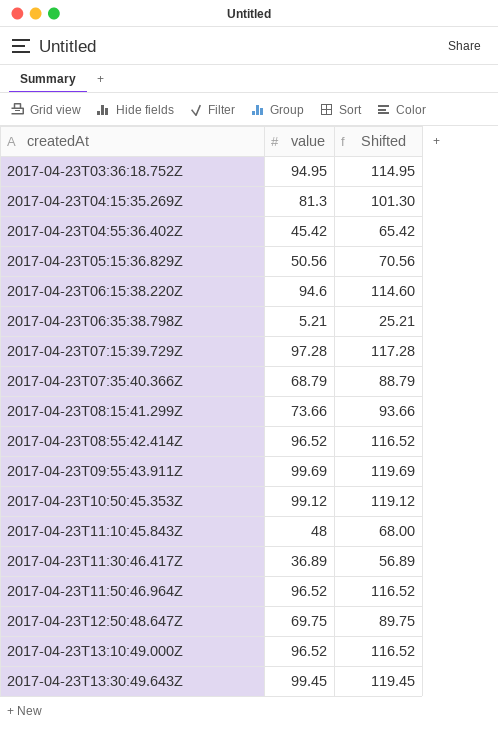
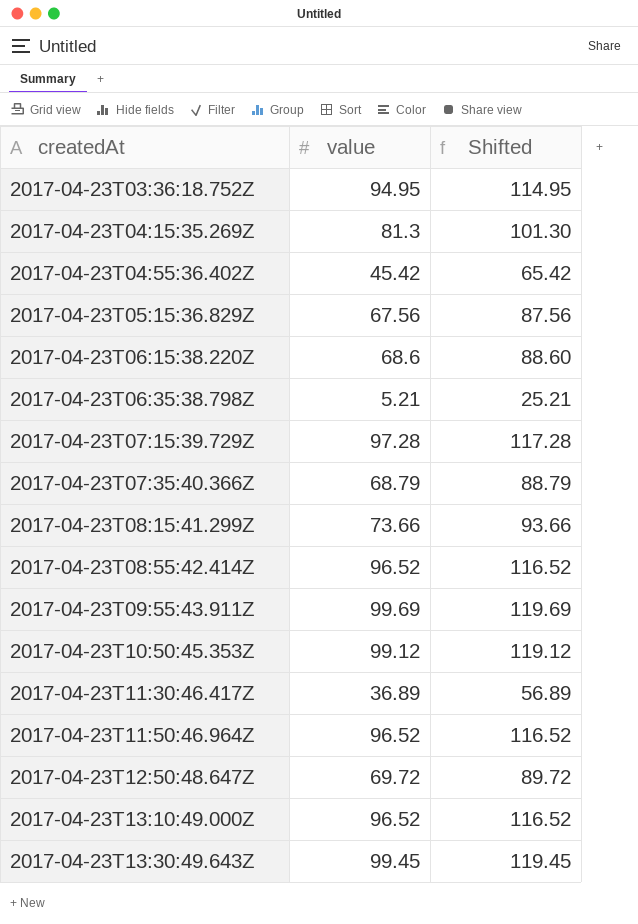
row 2017-04-23T11:10:45.843Z: 48 | 68.00 -> none
2017-04-23T05:15:36.829Z | value: 50.56 -> 67.56
2017-04-23T05:15:36.829Z | Shifted: 70.56 -> 87.56
2017-04-23T06:15:38.220Z | value: 94.6 -> 68.6
2017-04-23T06:15:38.220Z | Shifted: 114.60 -> 88.60
2017-04-23T12:50:48.647Z | value: 69.75 -> 69.72
2017-04-23T12:50:48.647Z | Shifted: 89.75 -> 89.72

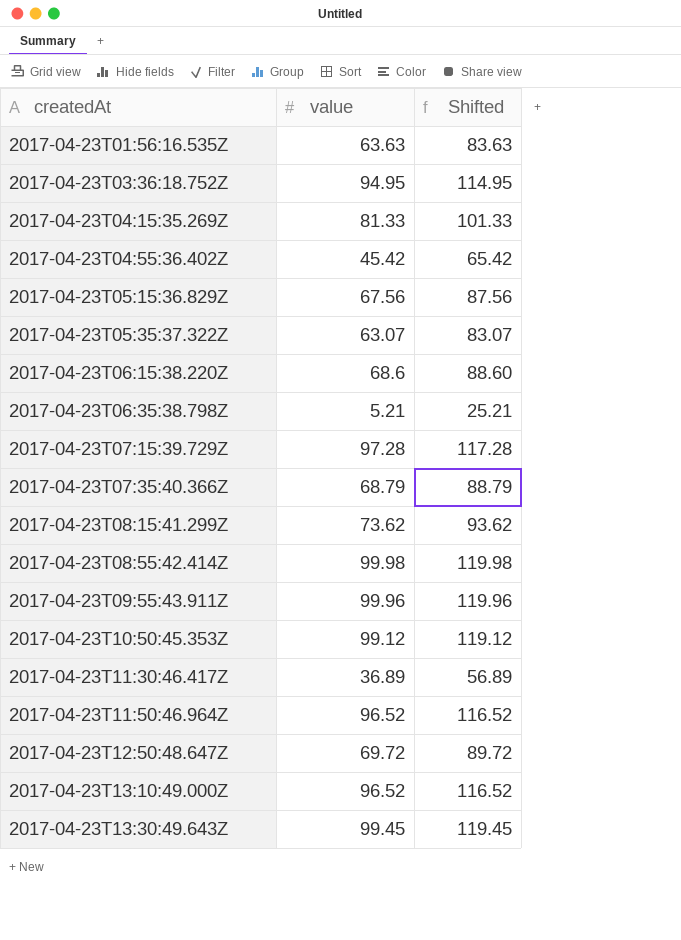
row 2017-04-23T01:56:16.535Z: none -> 63.63 | 83.63
2017-04-23T04:15:35.269Z | value: 81.3 -> 81.33
2017-04-23T04:15:35.269Z | Shifted: 101.30 -> 101.33
row 2017-04-23T05:35:37.322Z: none -> 63.07 | 83.07
2017-04-23T08:15:41.299Z | value: 73.66 -> 73.62
2017-04-23T08:15:41.299Z | Shifted: 93.66 -> 93.62
2017-04-23T08:55:42.414Z | value: 96.52 -> 99.98
2017-04-23T08:55:42.414Z | Shifted: 116.52 -> 119.98
2017-04-23T09:55:43.911Z | value: 99.69 -> 99.96
2017-04-23T09:55:43.911Z | Shifted: 119.69 -> 119.96

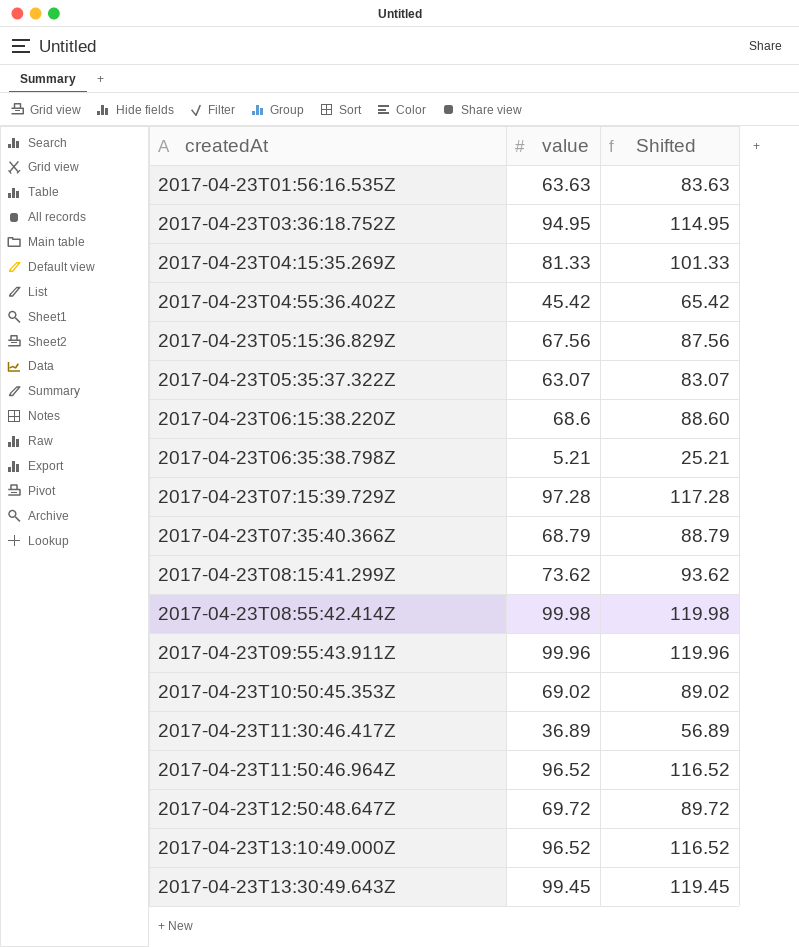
2017-04-23T10:50:45.353Z | value: 99.12 -> 69.02
2017-04-23T10:50:45.353Z | Shifted: 119.12 -> 89.02

